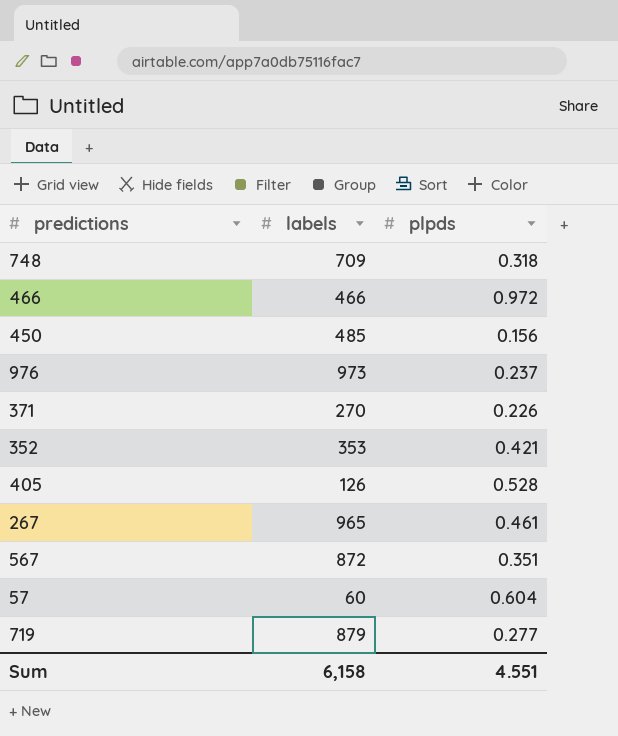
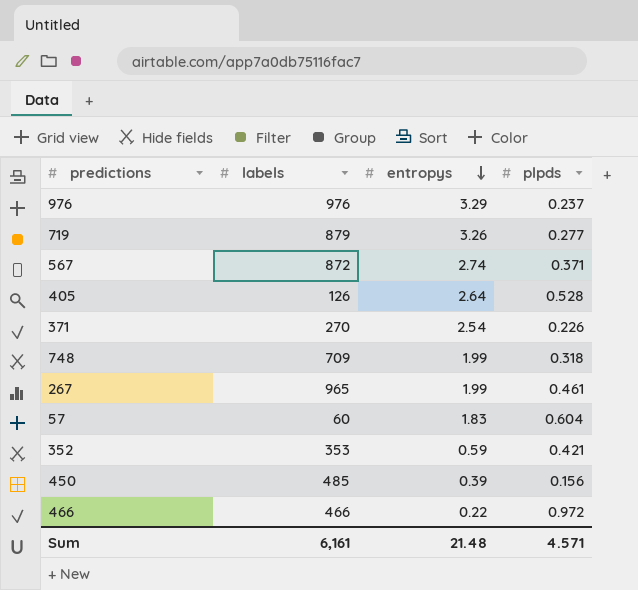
row order: none -> entropys descending
column entropys | position: none -> 3
976 | labels: 973 -> 976
567 | plpds: 0.351 -> 0.371
Sum | labels: 6,158 -> 6,161
Sum | plpds: 4.551 -> 4.571

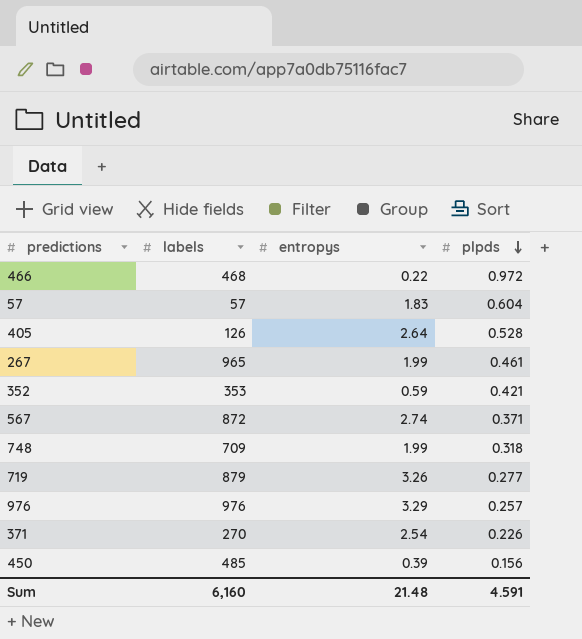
row order: entropys descending -> plpds descending
466 | labels: 466 -> 468
57 | labels: 60 -> 57
976 | plpds: 0.237 -> 0.257
Sum | labels: 6,161 -> 6,160
Sum | plpds: 4.571 -> 4.591

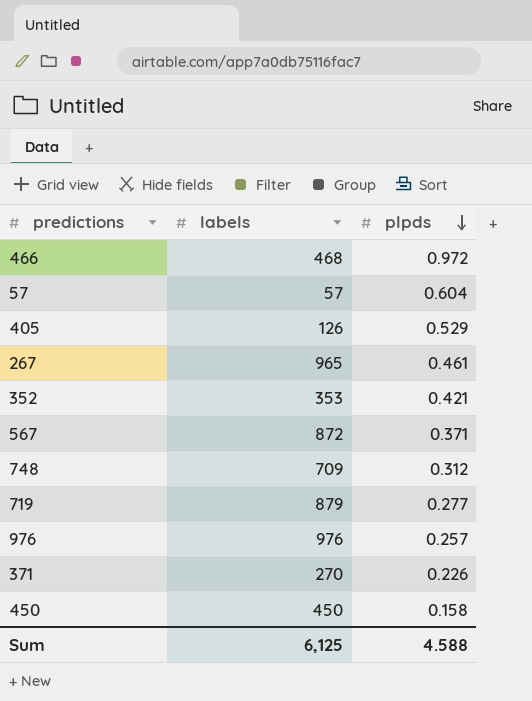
column entropys | position: 3 -> none
405 | plpds: 0.528 -> 0.529
748 | plpds: 0.318 -> 0.312
450 | labels: 485 -> 450
450 | plpds: 0.156 -> 0.158
Sum | labels: 6,160 -> 6,125
Sum | plpds: 4.591 -> 4.588

